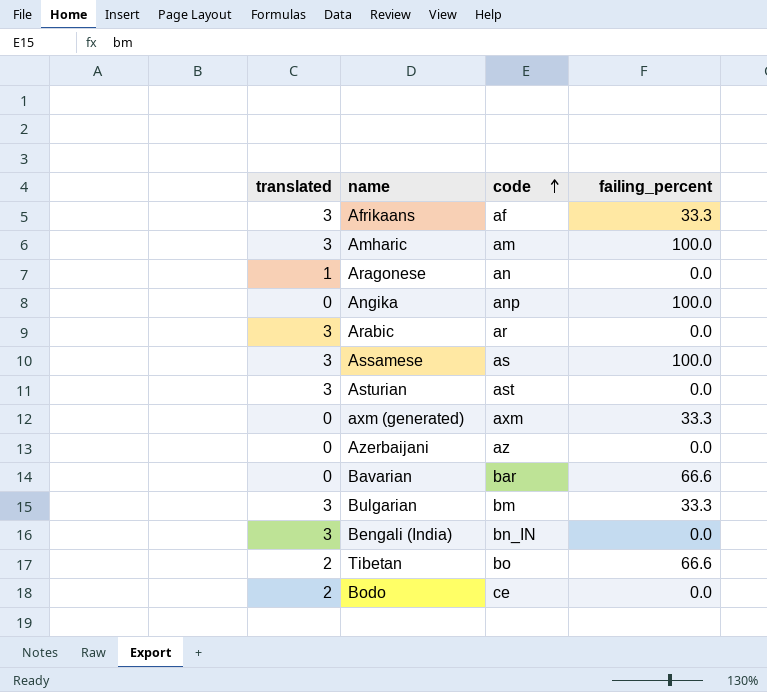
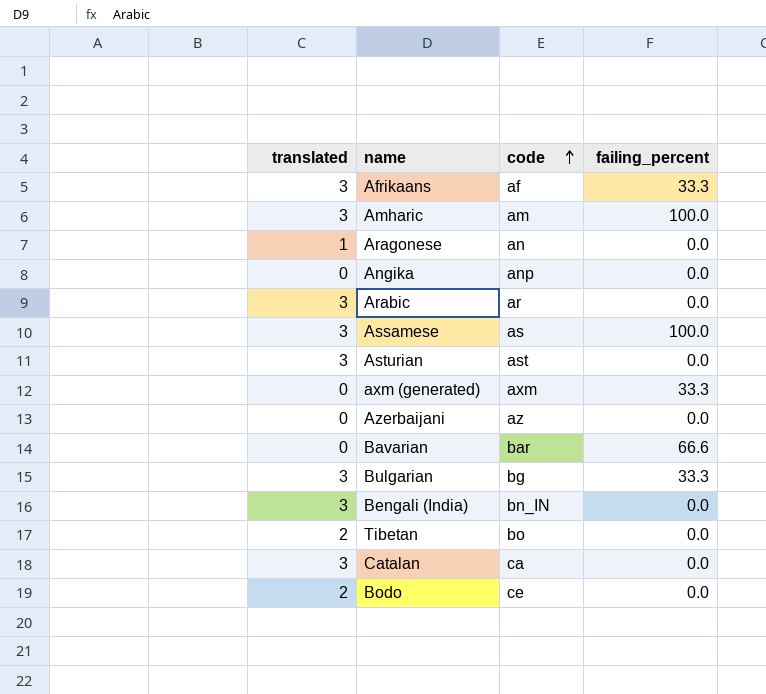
Angika | failing_percent: 100.0 -> 0.0
Bulgarian | code: bm -> bg
Tibetan | failing_percent: 66.6 -> 0.0
row Catalan: none -> 3 | ca | 0.0

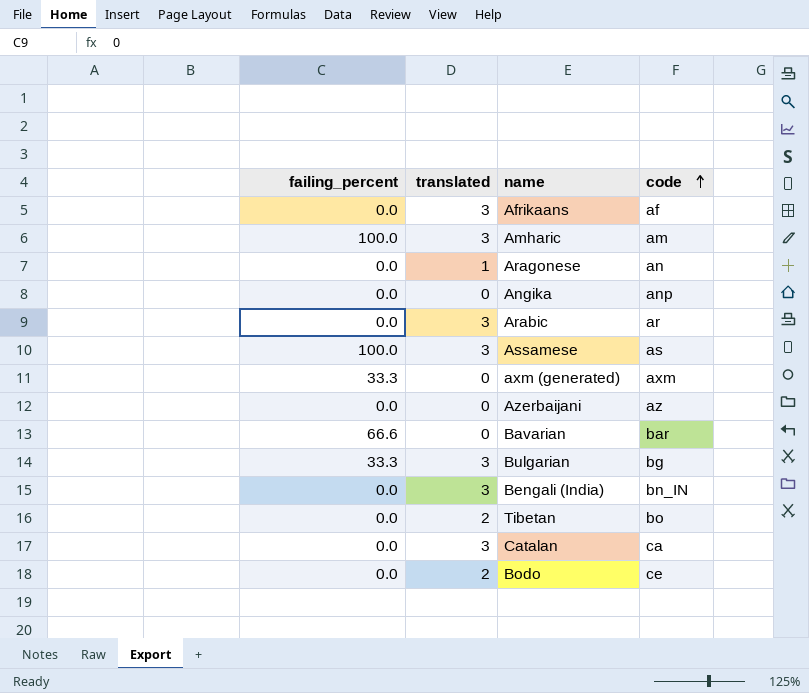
column failing_percent | position: 4 -> 1
row Asturian: 3 | ast | 0.0 -> none
Afrikaans | failing_percent: 33.3 -> 0.0

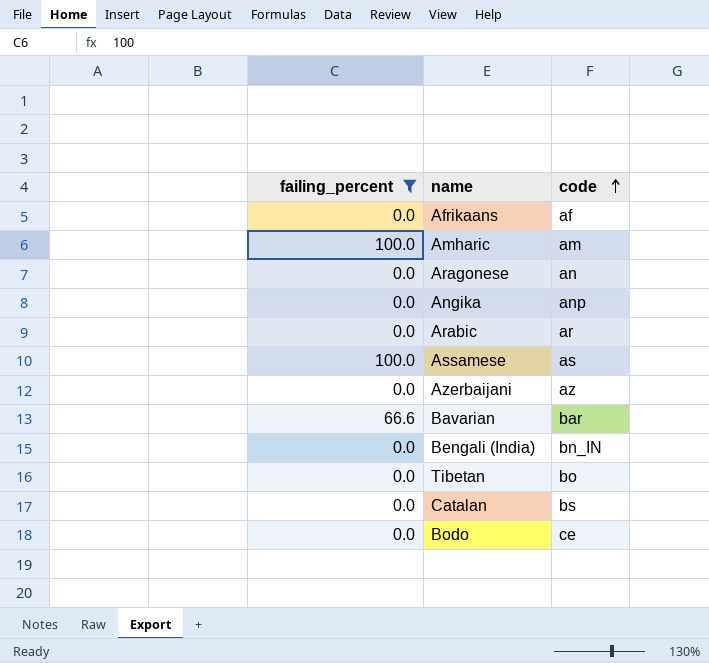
filter: none -> failing_percent != 33.3
column translated | position: 2 -> none
Catalan | code: ca -> bs

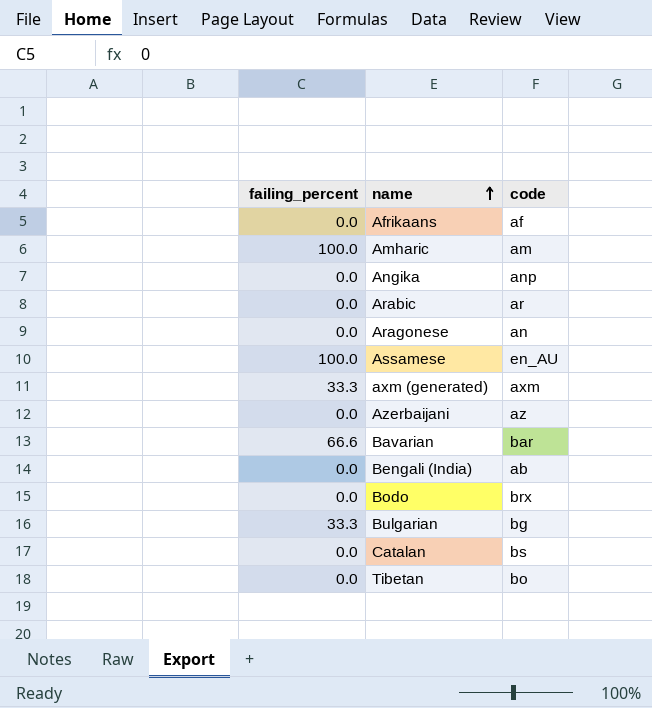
filter: failing_percent != 33.3 -> none
row order: code ascending -> name ascending
Assamese | code: as -> en_AU
Bengali (India) | code: bn_IN -> ab
Bodo | code: ce -> brx

